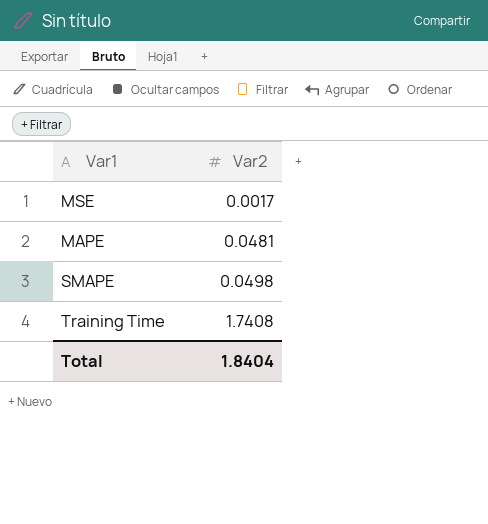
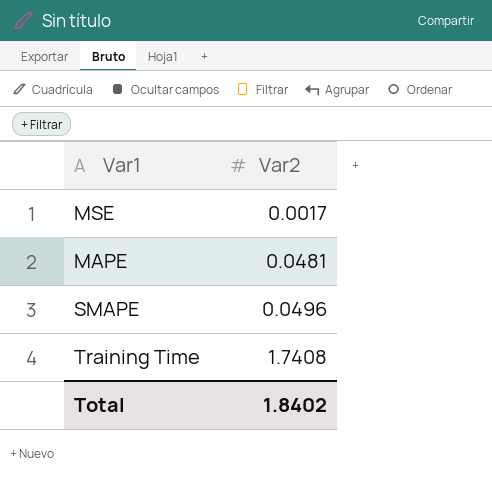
SMAPE | Var2: 0.0498 -> 0.0496
Total | Var2: 1.8404 -> 1.8402

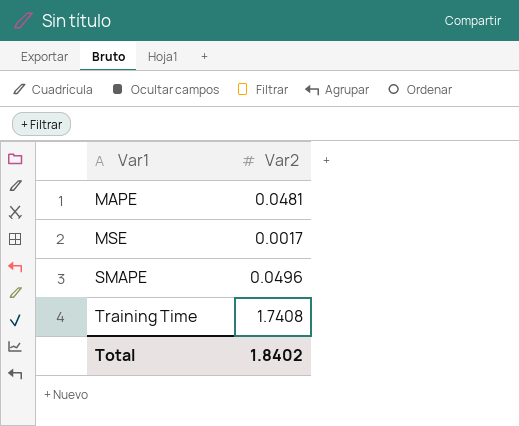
row order: Var2 ascending -> Var1 ascending

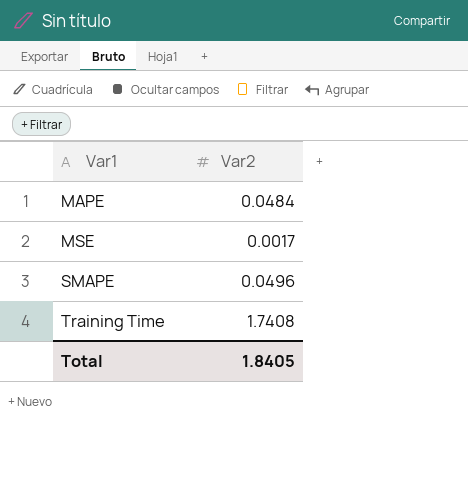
MAPE | Var2: 0.0481 -> 0.0484
Total | Var2: 1.8402 -> 1.8405

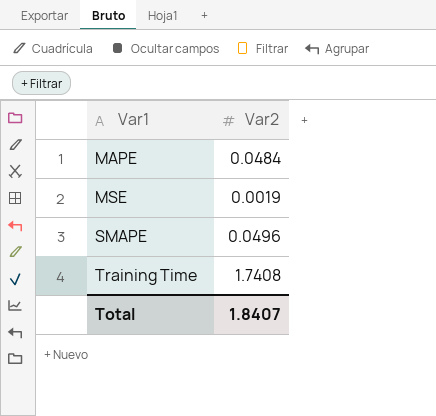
MSE | Var2: 0.0017 -> 0.0019
Total | Var2: 1.8405 -> 1.8407

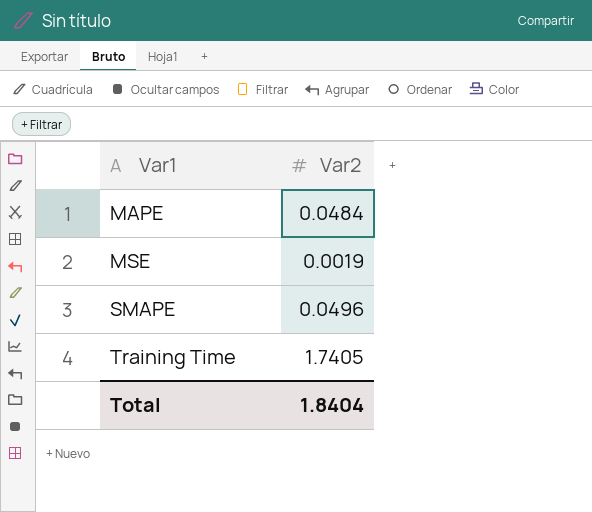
Training Time | Var2: 1.7408 -> 1.7405
Total | Var2: 1.8407 -> 1.8404

